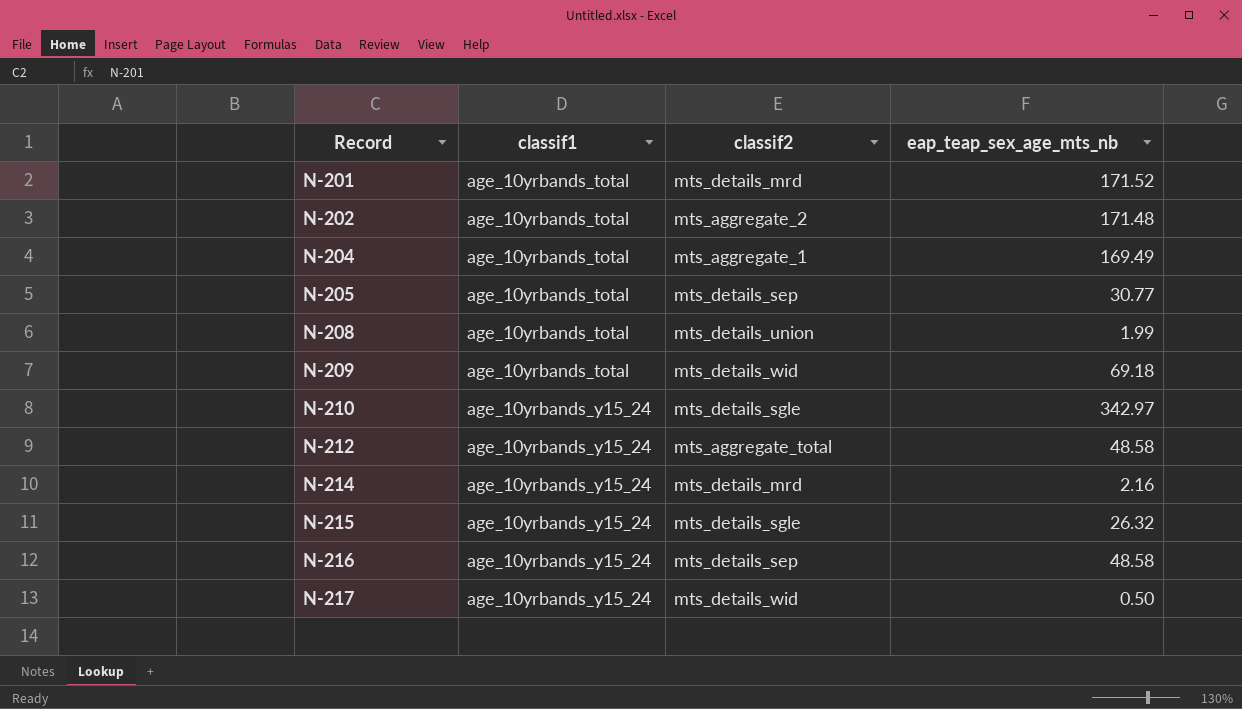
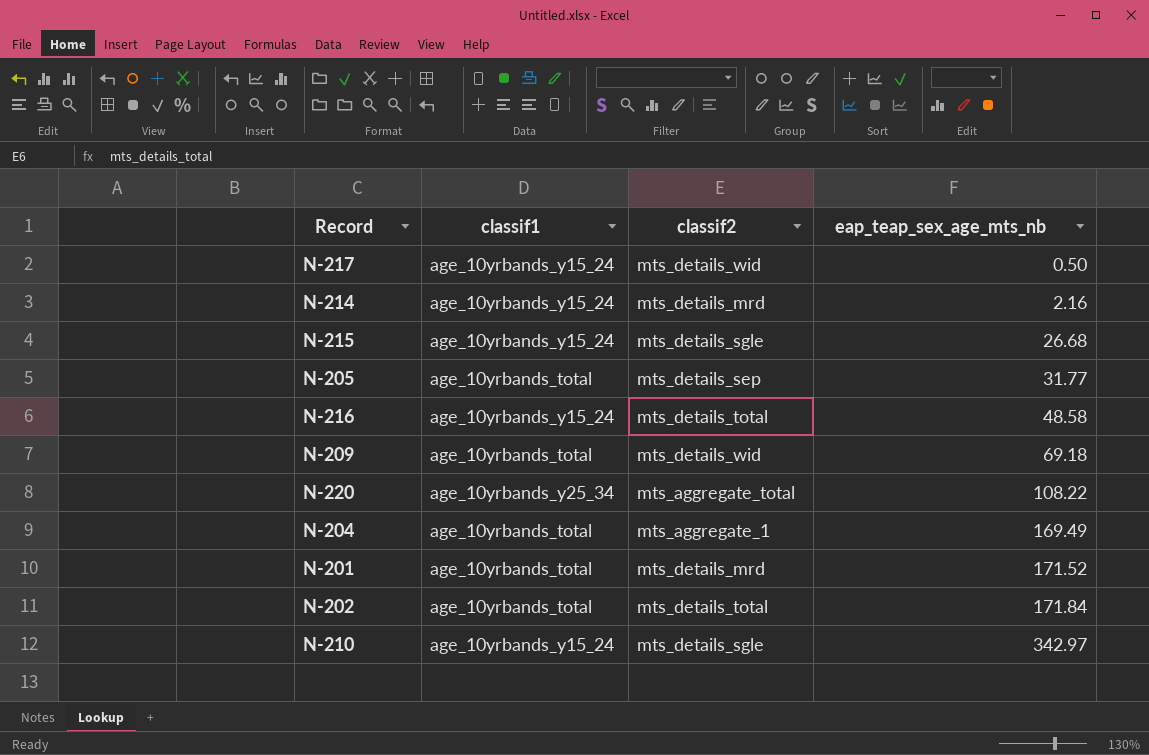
row order: Record ascending -> eap_teap_sex_age_mts_nb ascending
row N-208: age_10yrbands_total | mts_details_union | 1.99 -> none
row N-212: age_10yrbands_y15_24 | mts_aggregate_total | 48.58 -> none
N-215 | eap_teap_sex_age_mts_nb: 26.32 -> 26.68
N-205 | eap_teap_sex_age_mts_nb: 30.77 -> 31.77
N-216 | classif2: mts_details_sep -> mts_details_total
row N-220: none -> age_10yrbands_y25_34 | mts_aggregate_total | 108.22
N-202 | classif2: mts_aggregate_2 -> mts_details_total
N-202 | eap_teap_sex_age_mts_nb: 171.48 -> 171.84

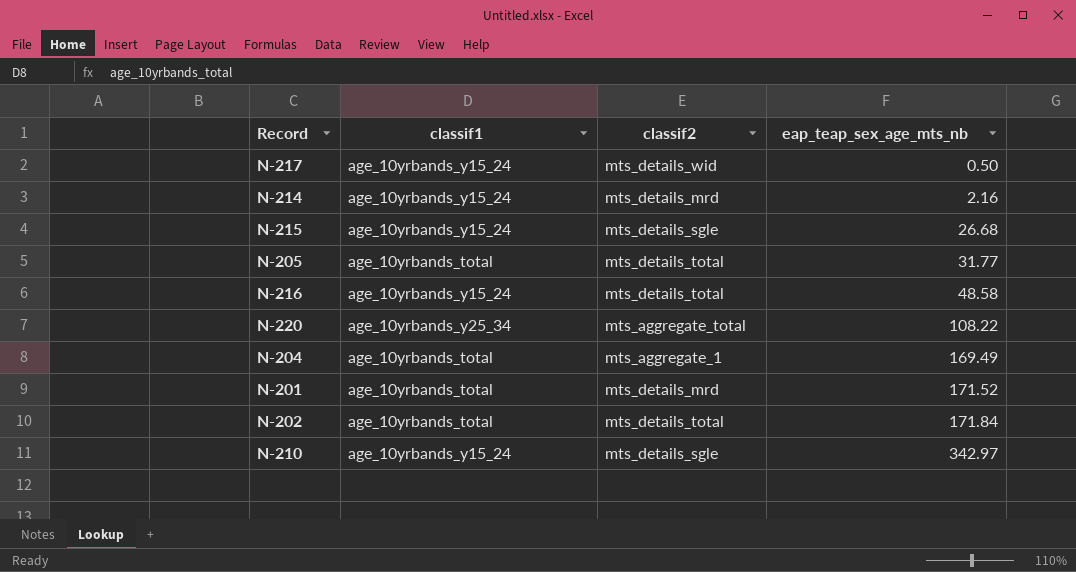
row N-209: age_10yrbands_total | mts_details_wid | 69.18 -> none
N-205 | classif2: mts_details_sep -> mts_details_total

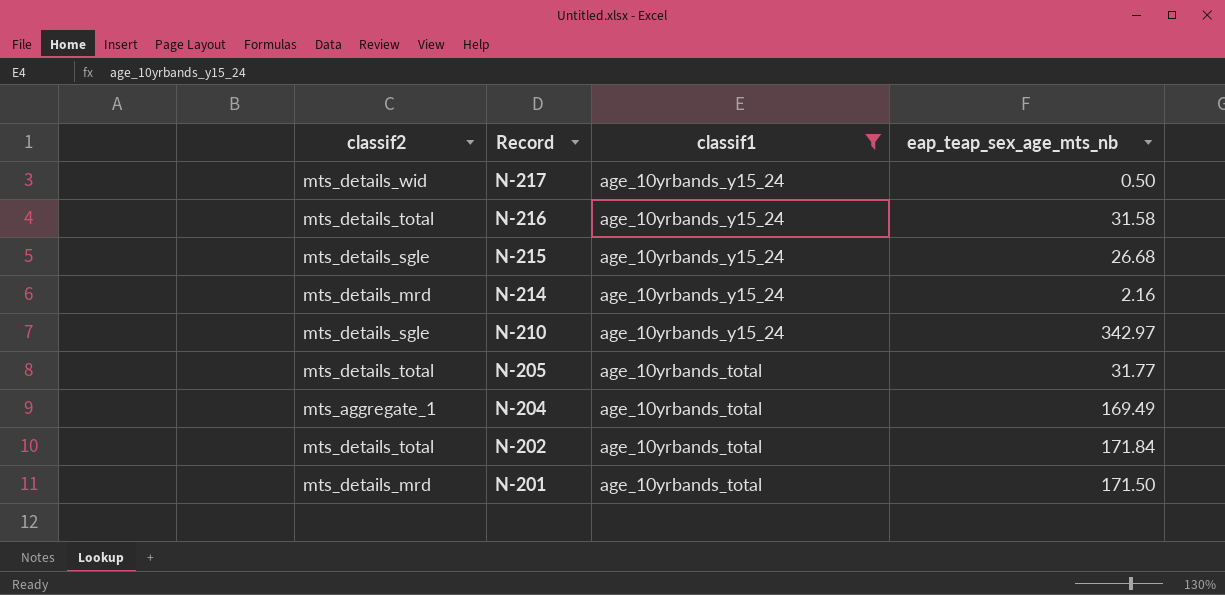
filter: none -> classif1 != age_10yrbands_y25_34
row order: eap_teap_sex_age_mts_nb ascending -> Record descending
column classif2 | position: 3 -> 1
N-216 | eap_teap_sex_age_mts_nb: 48.58 -> 31.58
N-201 | eap_teap_sex_age_mts_nb: 171.52 -> 171.50

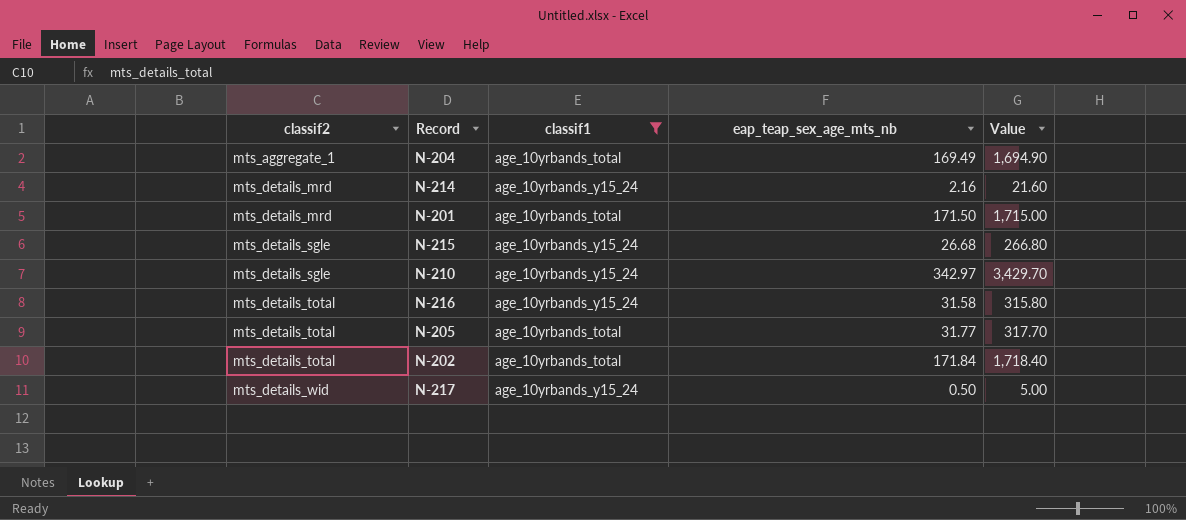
row order: Record descending -> classif2 ascending
column Value | formula: none -> [eap_teap_sex_age_mts_nb] * 10

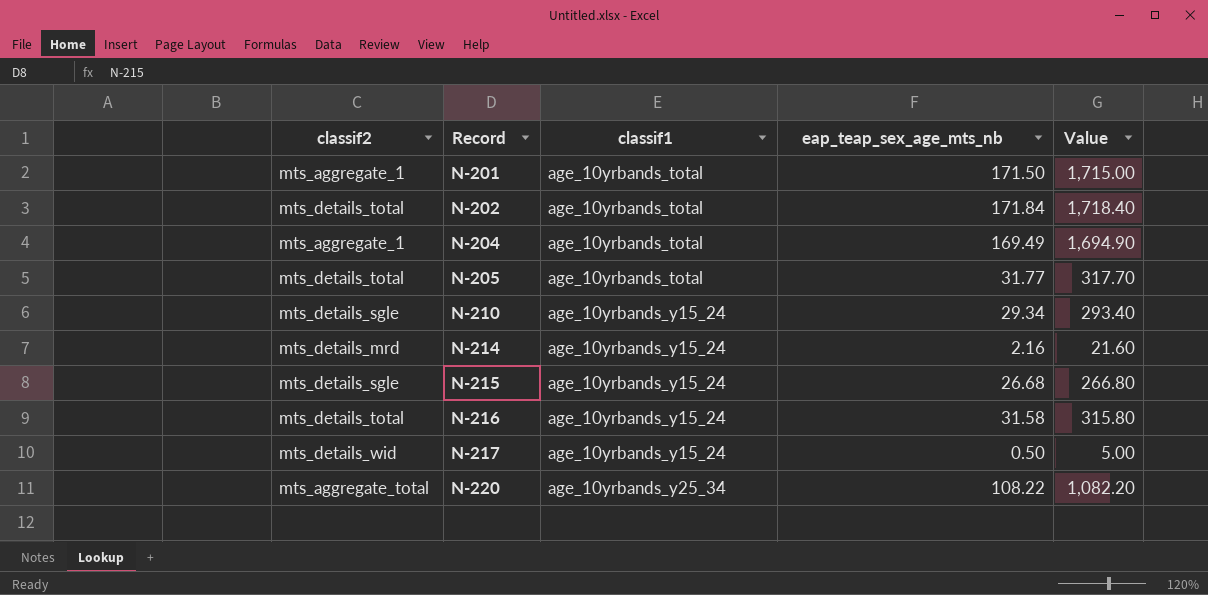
filter: classif1 != age_10yrbands_y25_34 -> none
row order: classif2 ascending -> Record ascending
N-201 | classif2: mts_details_mrd -> mts_aggregate_1
N-210 | eap_teap_sex_age_mts_nb: 342.97 -> 29.34
N-210 | Value: 3,429.70 -> 293.40

